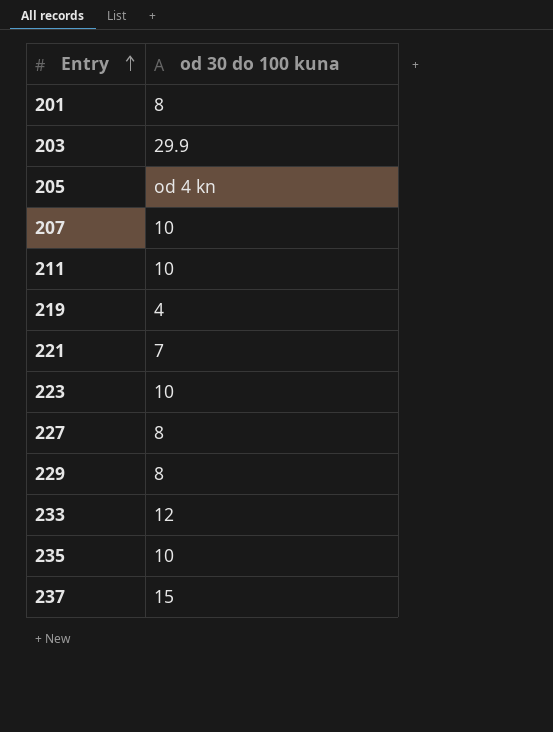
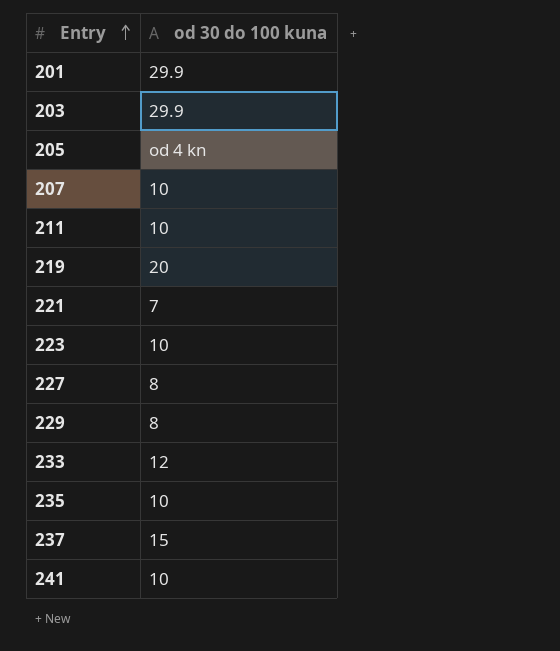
201 | od 30 do 100 kuna: 8 -> 29.9
219 | od 30 do 100 kuna: 4 -> 20
row 241: none -> 10

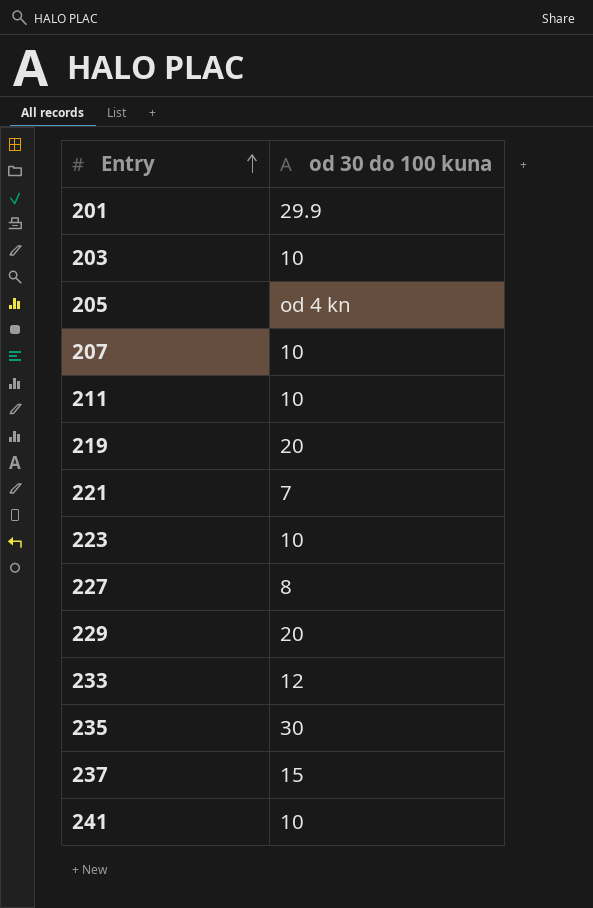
203 | od 30 do 100 kuna: 29.9 -> 10
229 | od 30 do 100 kuna: 8 -> 20
235 | od 30 do 100 kuna: 10 -> 30

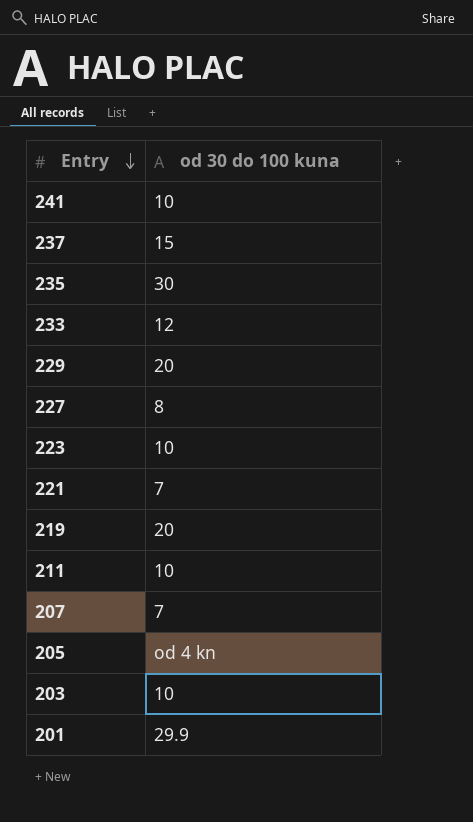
row order: Entry ascending -> Entry descending
207 | od 30 do 100 kuna: 10 -> 7

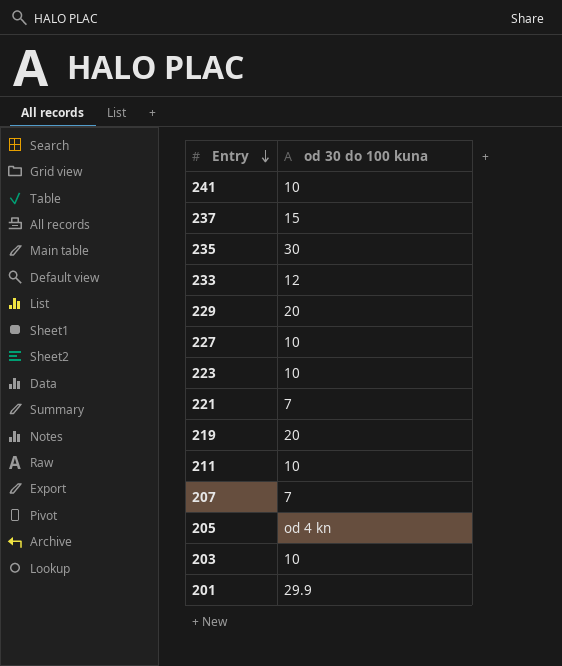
227 | od 30 do 100 kuna: 8 -> 10

